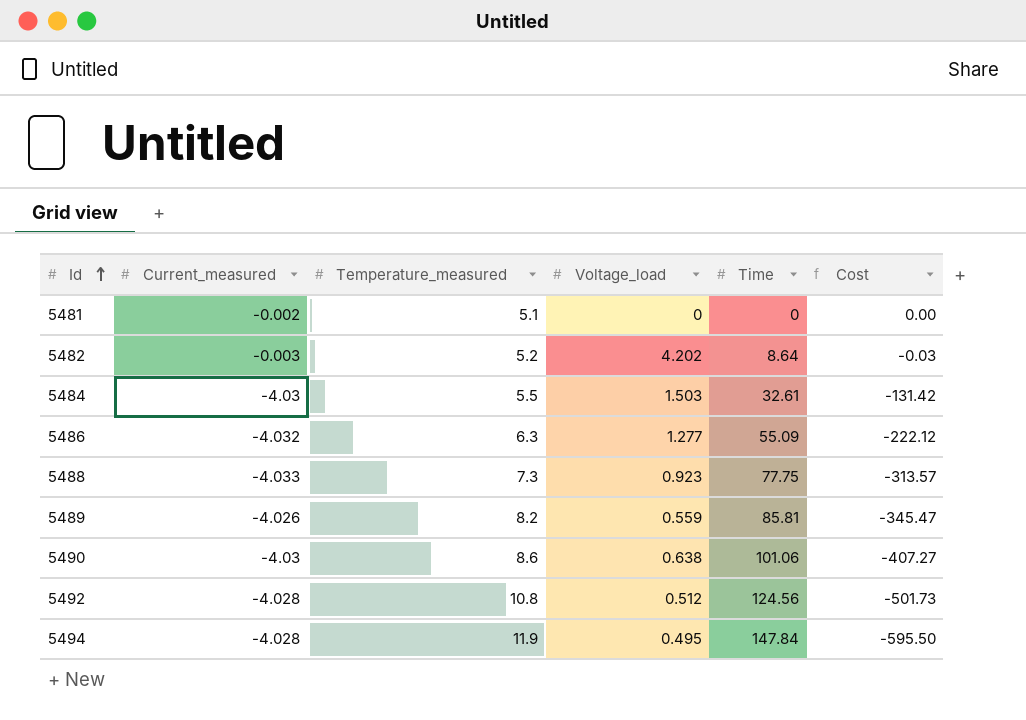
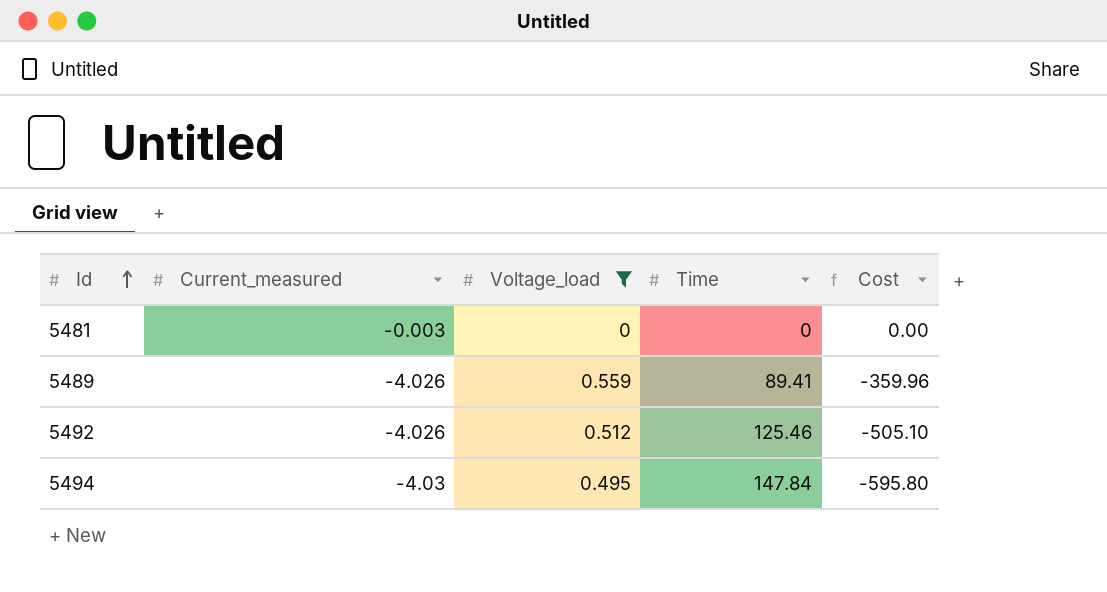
filter: none -> Voltage_load <= 0.559
column Temperature_measured | position: 3 -> none
5481 | Current_measured: -0.002 -> -0.003
5489 | Time: 85.81 -> 89.41
5489 | Cost: -345.47 -> -359.96
5492 | Current_measured: -4.028 -> -4.026
5492 | Time: 124.56 -> 125.46
5492 | Cost: -501.73 -> -505.10
5494 | Current_measured: -4.028 -> -4.03
5494 | Cost: -595.50 -> -595.80

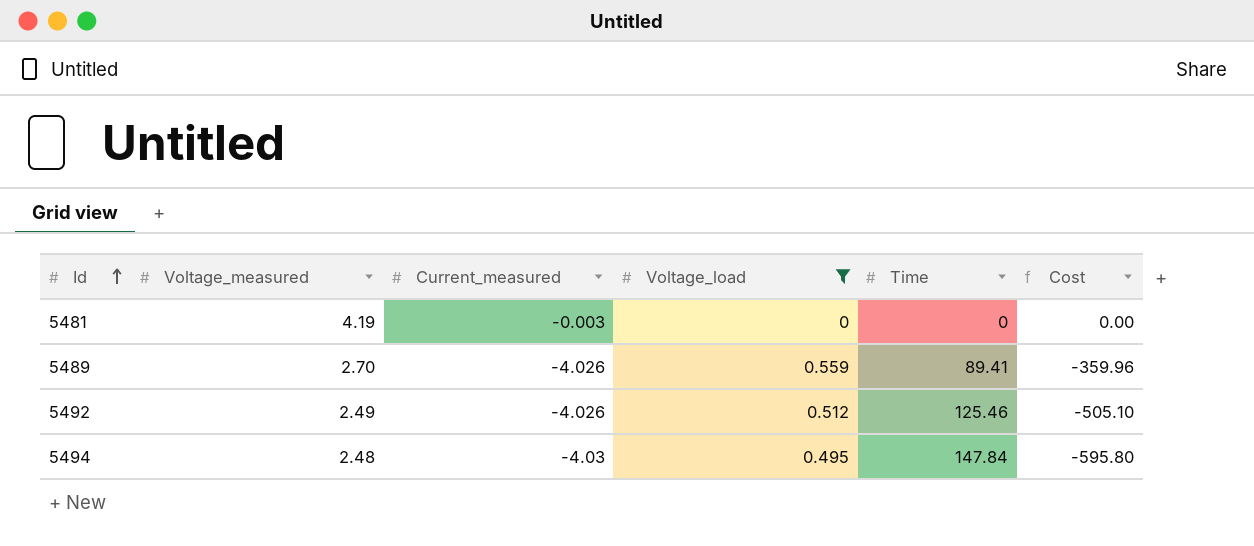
column Voltage_measured | position: none -> 2

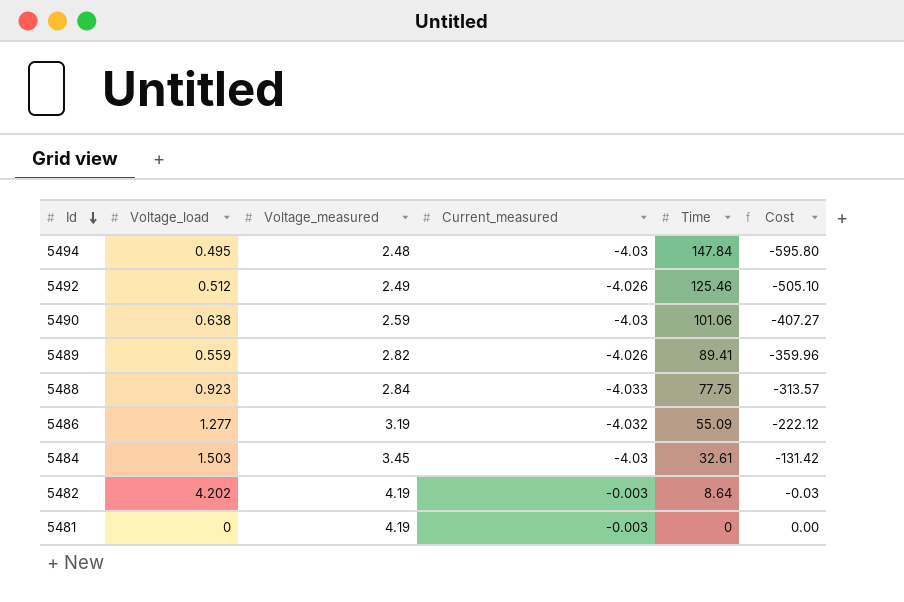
filter: Voltage_load <= 0.559 -> none
row order: Id ascending -> Id descending
column Voltage_load | position: 4 -> 2
5489 | Voltage_measured: 2.70 -> 2.82

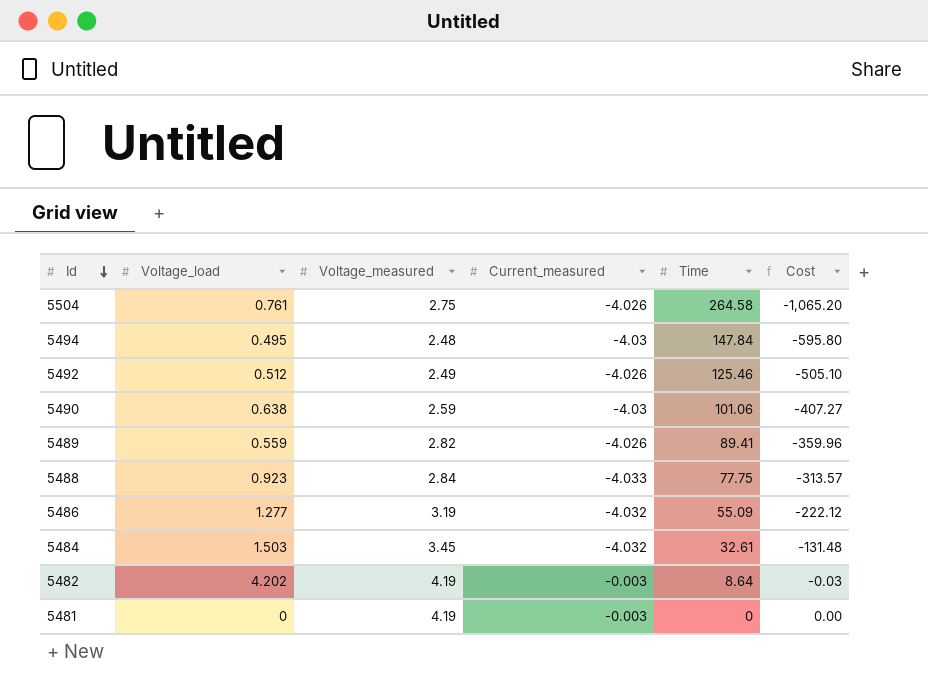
row 5504: none -> 0.761 | 2.75 | -4.026 | 264.58 | -1,065.20
5484 | Current_measured: -4.03 -> -4.032
5484 | Cost: -131.42 -> -131.48

